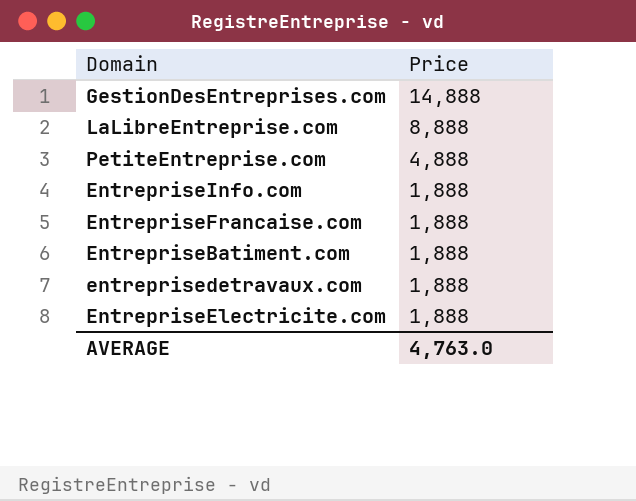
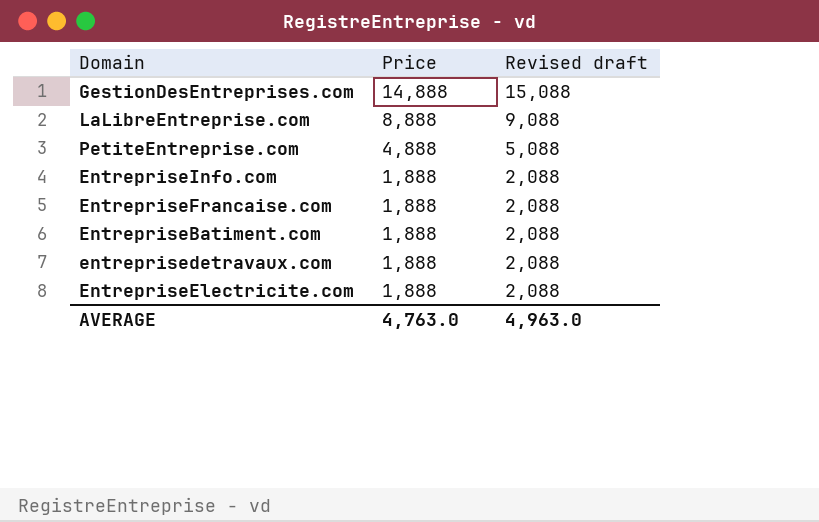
column Revised draft | formula: none -> [Price] + 200

